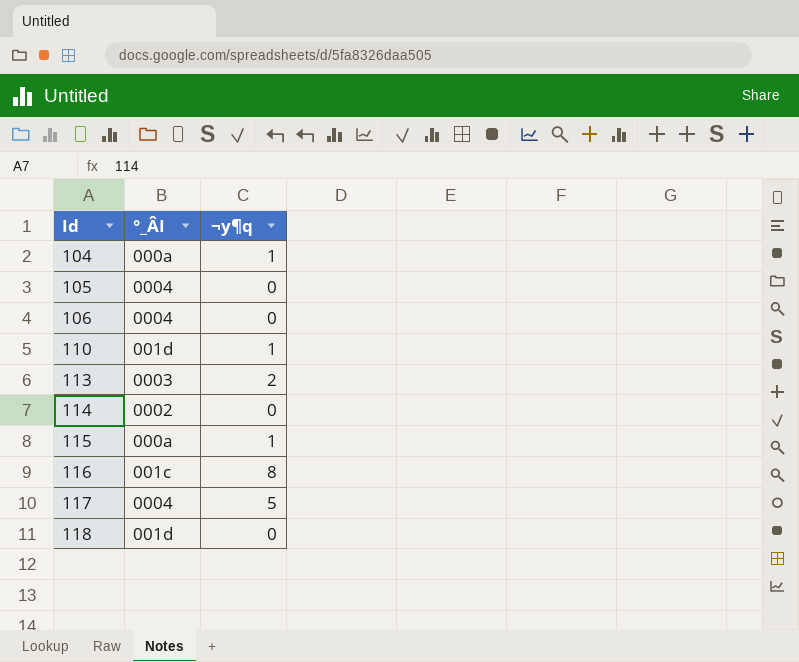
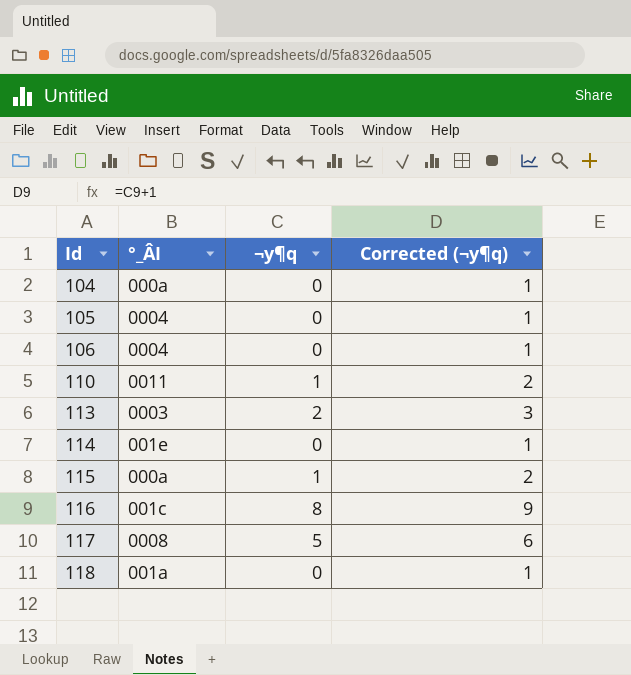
column Corrected (¬y¶q) | formula: none -> [¬y¶q] + 1
104 | ¬y¶q: 1 -> 0
110 | °_ÂI: 001d -> 0011
114 | °_ÂI: 0002 -> 001e
117 | °_ÂI: 0004 -> 0008
118 | °_ÂI: 001d -> 001a

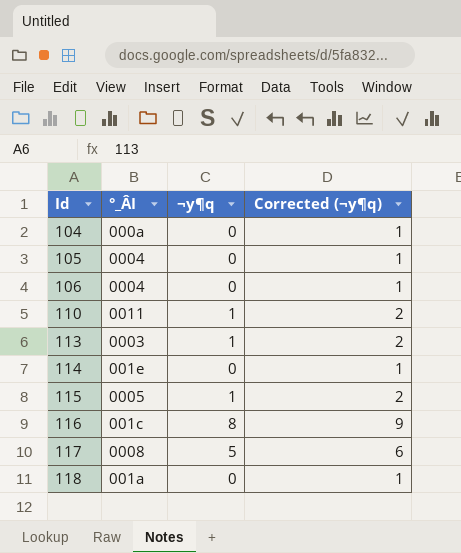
113 | ¬y¶q: 2 -> 1
113 | Corrected (¬y¶q): 3 -> 2
115 | °_ÂI: 000a -> 0005

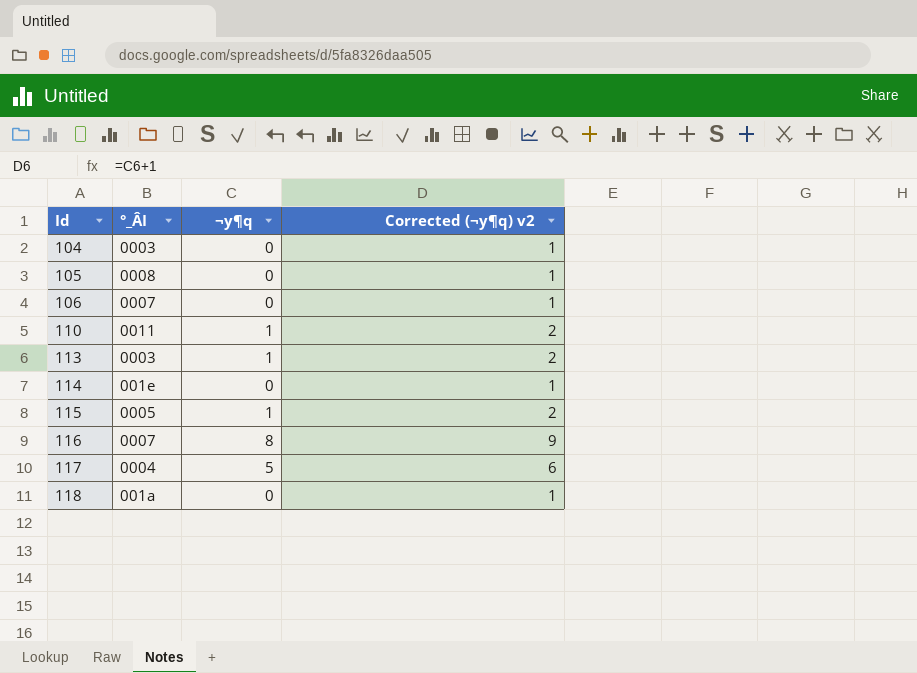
column name: Corrected (¬y¶q) -> Corrected (¬y¶q) v2
104 | °_ÂI: 000a -> 0003
105 | °_ÂI: 0004 -> 0008
106 | °_ÂI: 0004 -> 0007
116 | °_ÂI: 001c -> 0007
117 | °_ÂI: 0008 -> 0004

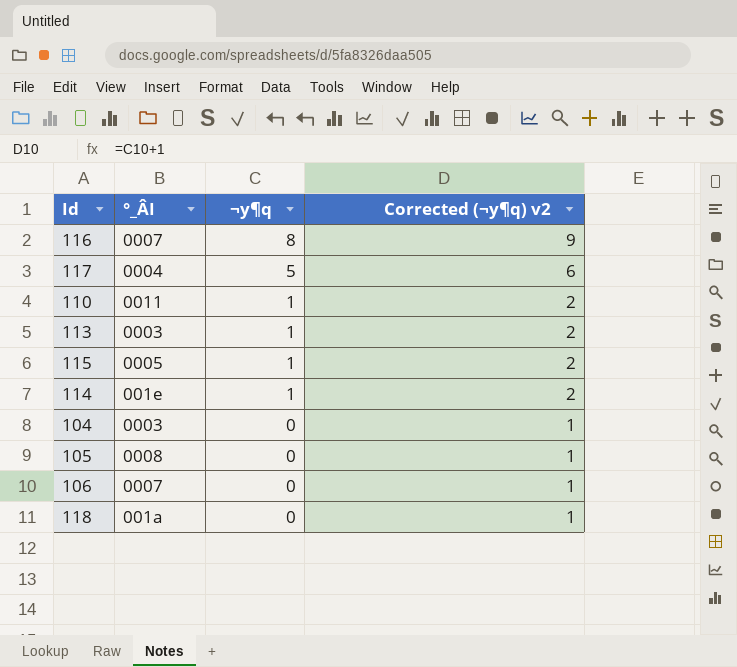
row order: Id ascending -> ¬y¶q descending
114 | ¬y¶q: 0 -> 1
114 | Corrected (¬y¶q) v2: 1 -> 2

